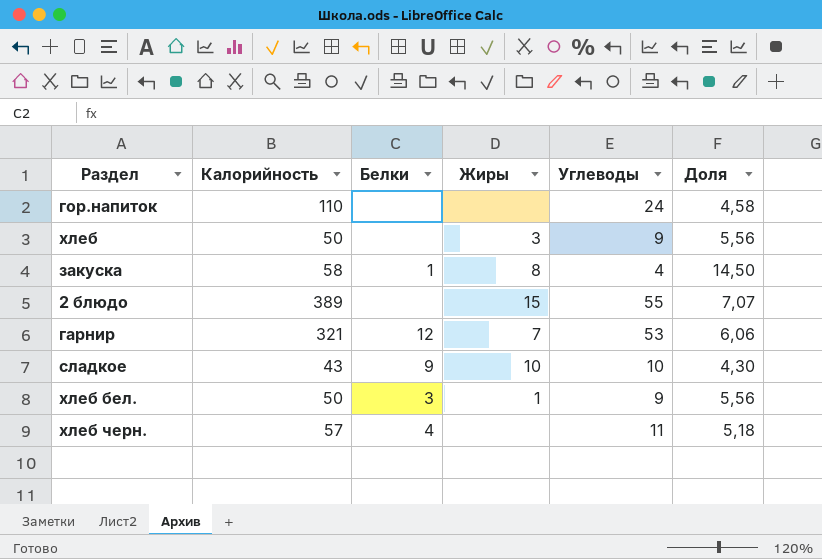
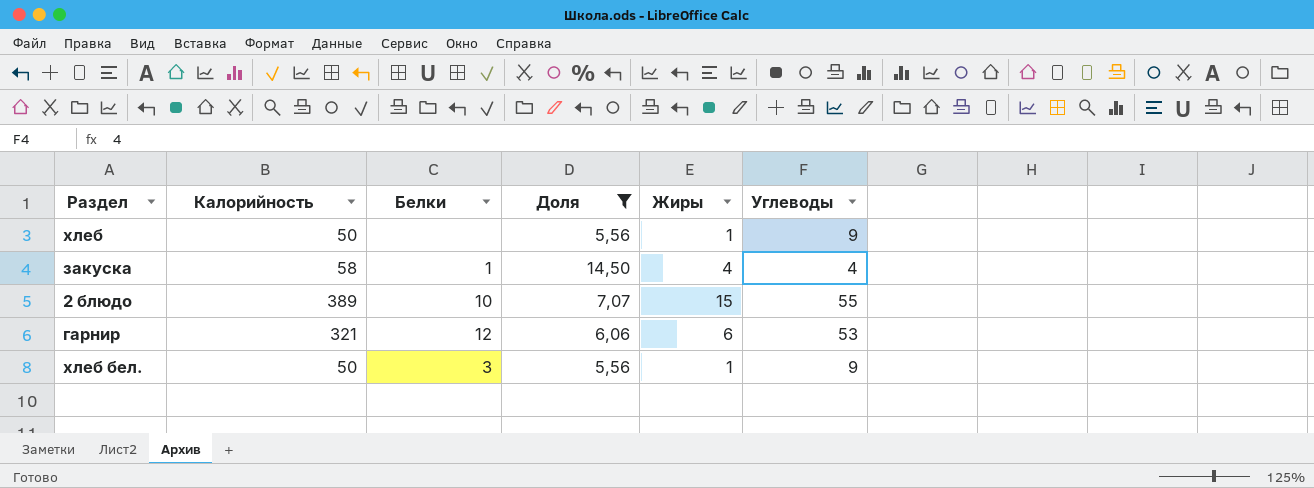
filter: none -> Доля >= 5,56
column Доля | position: 6 -> 4
хлеб | Жиры: 3 -> 1
закуска | Жиры: 8 -> 4
2 блюдо | Белки: none -> 10
гарнир | Жиры: 7 -> 6

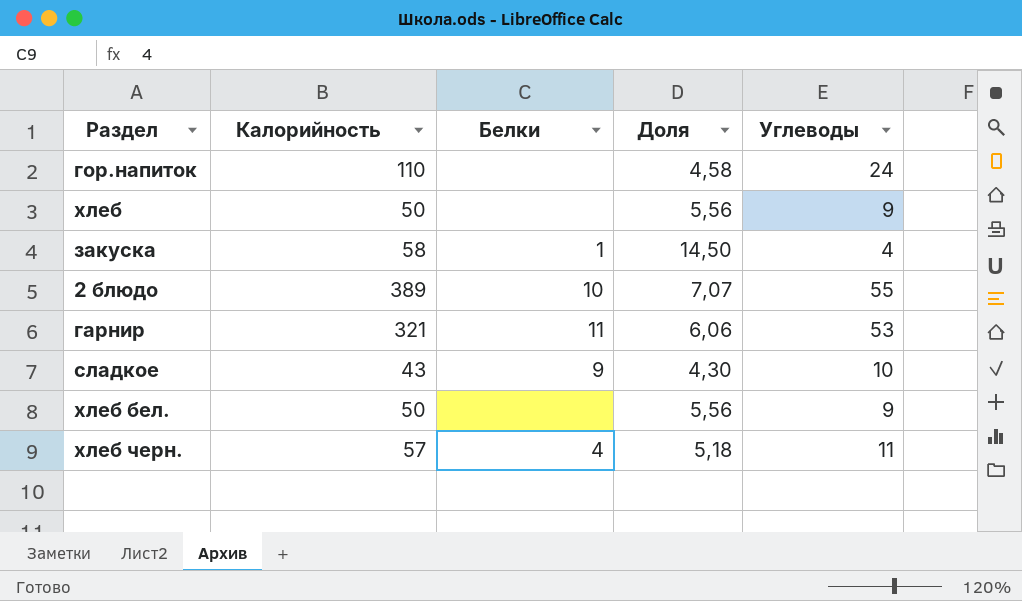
filter: Доля >= 5,56 -> none
column Жиры | position: 5 -> none
гарнир | Белки: 12 -> 11
хлеб бел. | Белки: 3 -> none

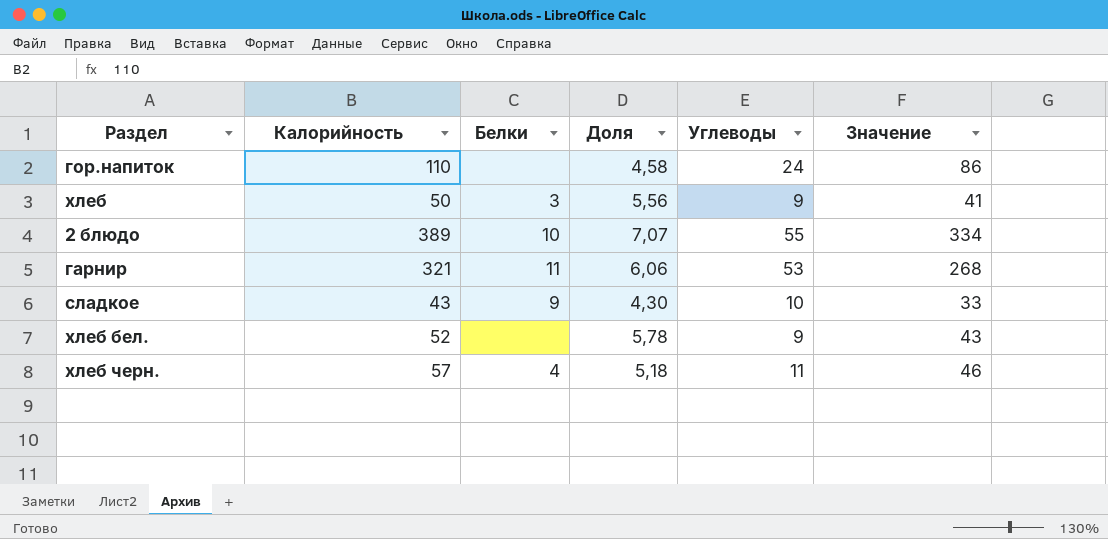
column Значение | formula: none -> [Калорийность] - [Углеводы]
row закуска: 58 | 1 | 14,50 | 4 -> none
хлеб | Белки: none -> 3
хлеб бел. | Калорийность: 50 -> 52
хлеб бел. | Доля: 5,56 -> 5,78

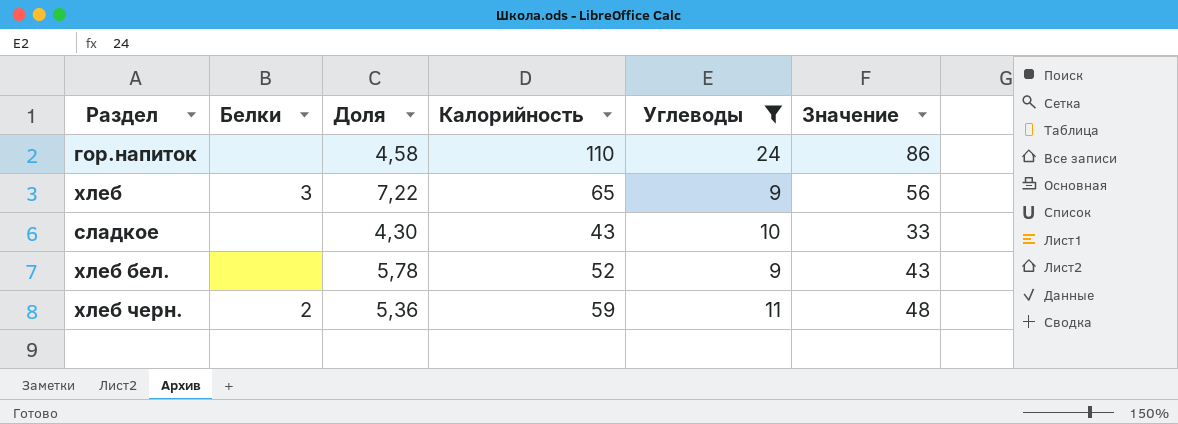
filter: none -> Углеводы <= 24
column Калорийность | position: 2 -> 4
хлеб | Доля: 5,56 -> 7,22
хлеб | Калорийность: 50 -> 65
хлеб | Значение: 41 -> 56
сладкое | Белки: 9 -> none
хлеб черн. | Белки: 4 -> 2
хлеб черн. | Доля: 5,18 -> 5,36
хлеб черн. | Калорийность: 57 -> 59
хлеб черн. | Значение: 46 -> 48

